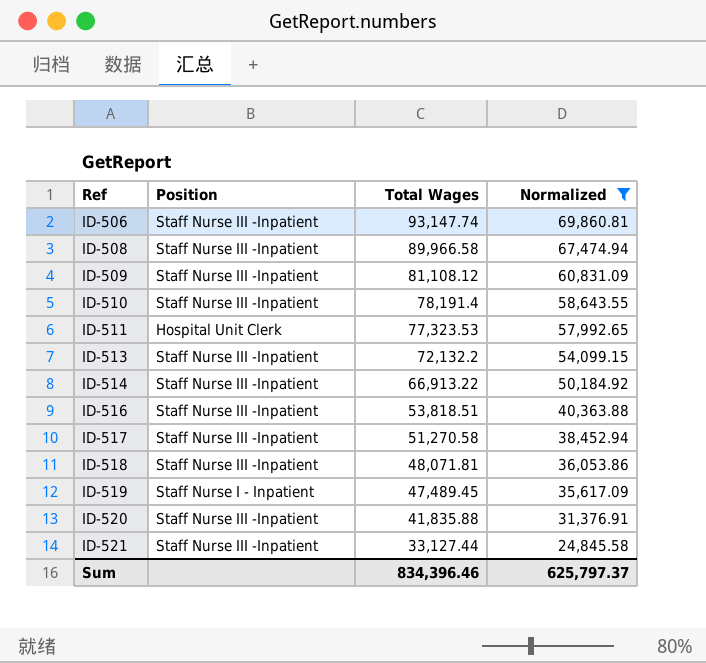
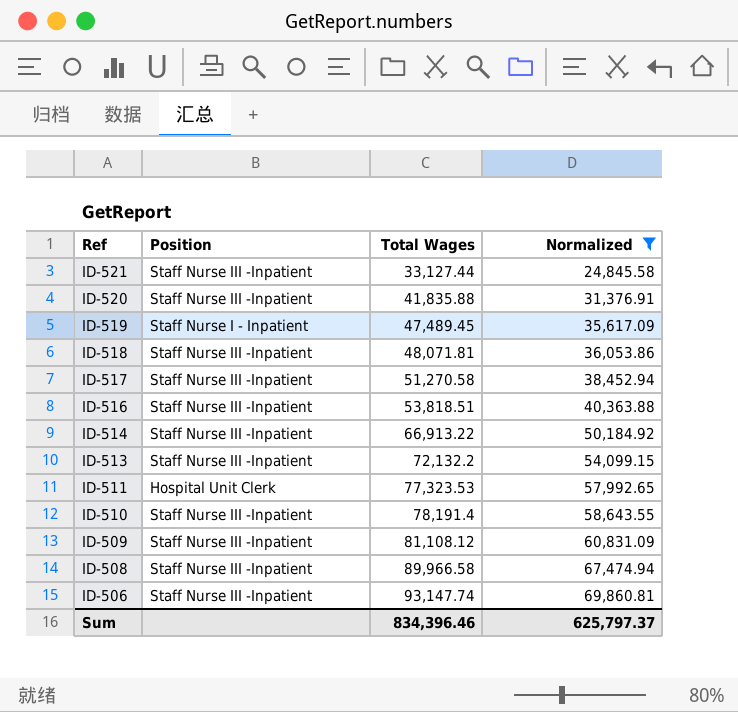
row order: Ref ascending -> Ref descending

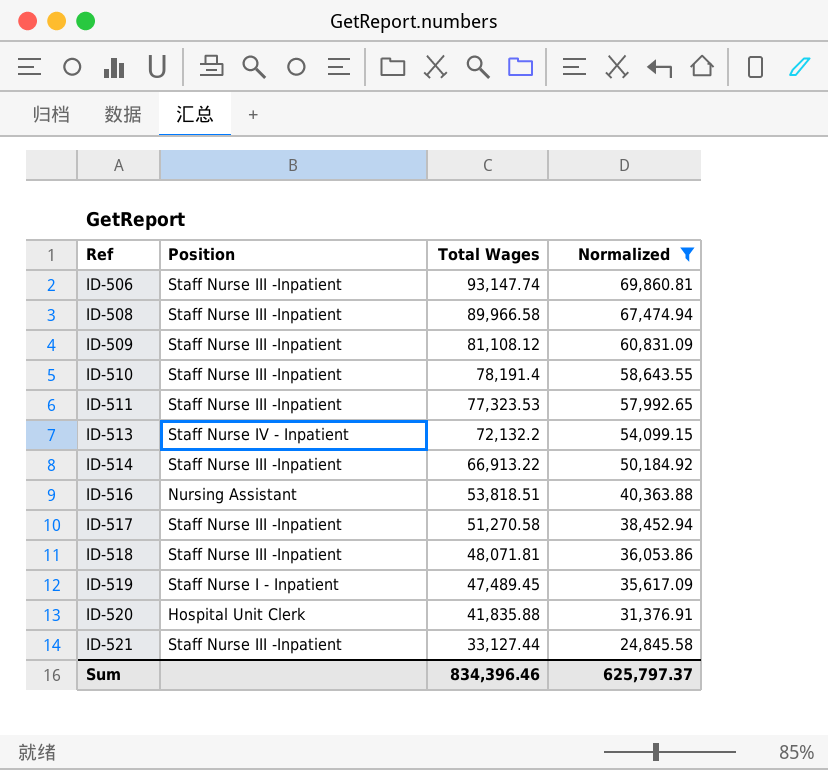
row order: Ref descending -> Ref ascending
ID-511 | Position: Hospital Unit Clerk -> Staff Nurse III -Inpatient
ID-513 | Position: Staff Nurse III -Inpatient -> Staff Nurse IV - Inpatient
ID-516 | Position: Staff Nurse III -Inpatient -> Nursing Assistant
ID-520 | Position: Staff Nurse III -Inpatient -> Hospital Unit Clerk

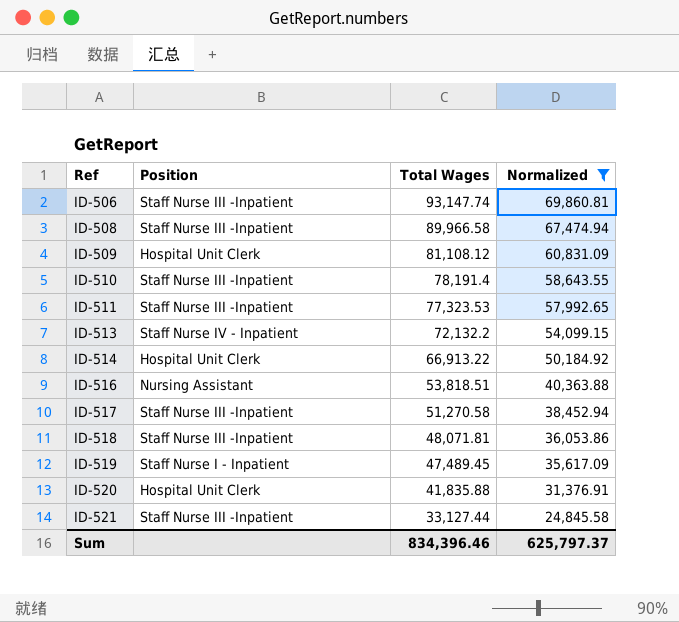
ID-509 | Position: Staff Nurse III -Inpatient -> Hospital Unit Clerk
ID-514 | Position: Staff Nurse III -Inpatient -> Hospital Unit Clerk

